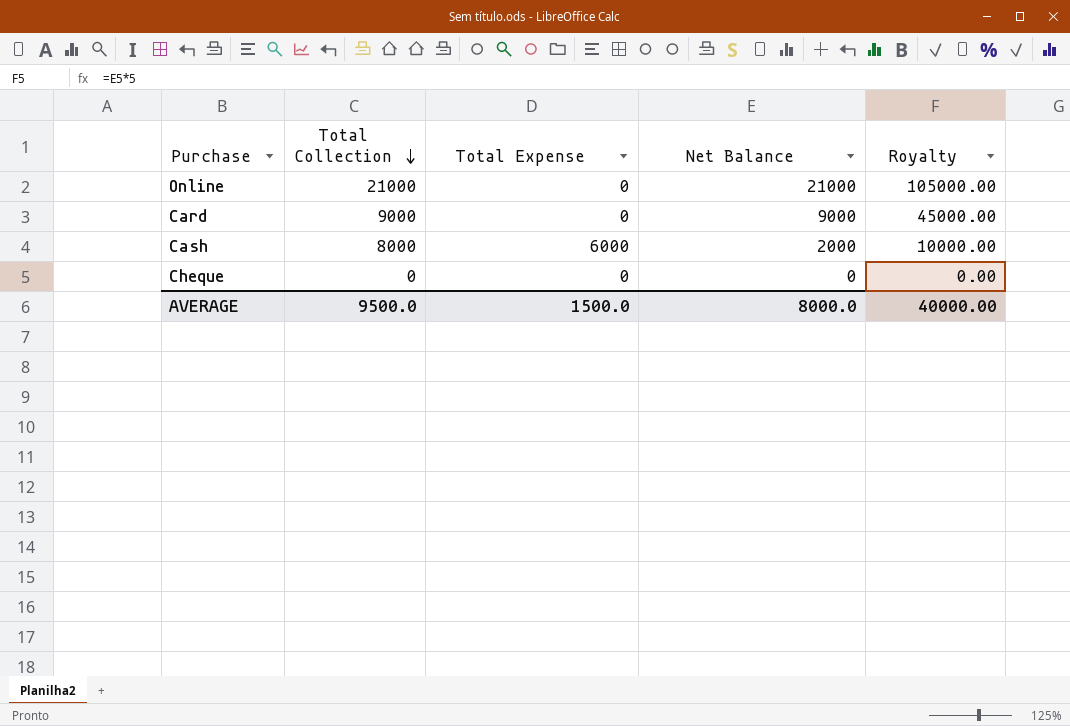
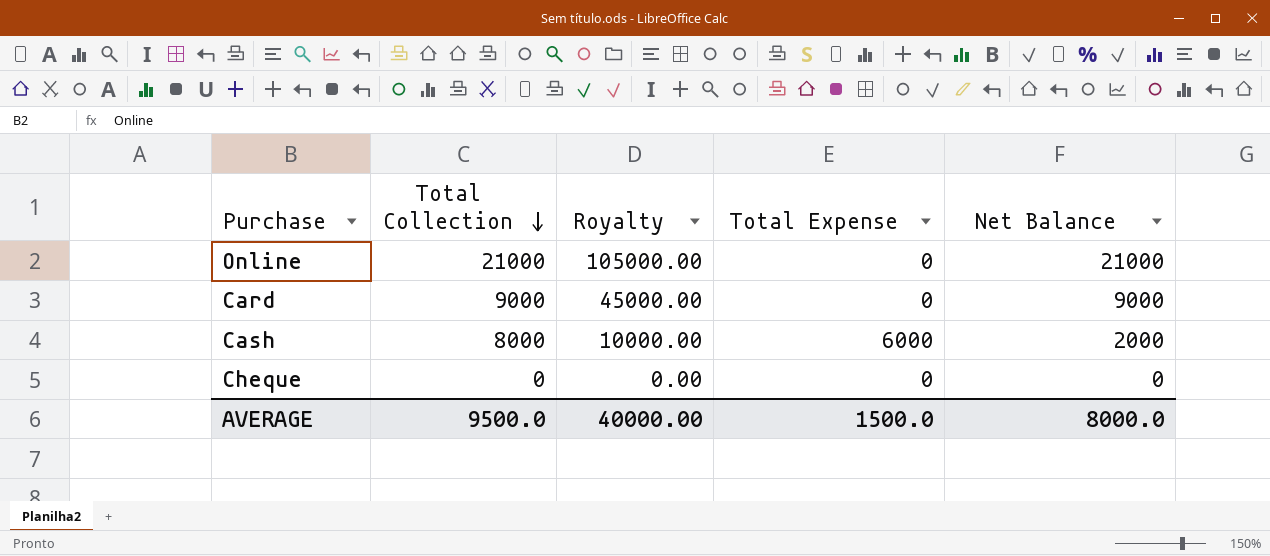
column Royalty | position: 5 -> 3

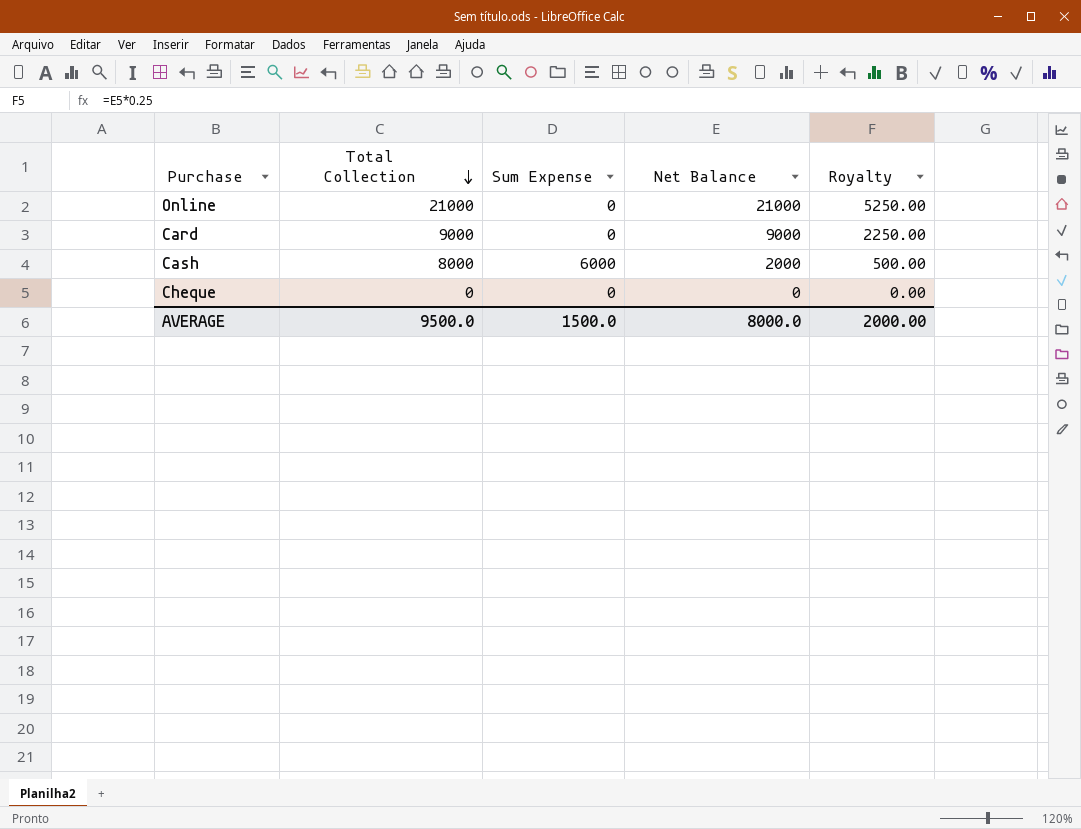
column name: Total Expense -> Sum Expense
column Royalty | formula: [Net Balance] * 5 -> [Net Balance] * 0.25
column Royalty | position: 3 -> 5
AVERAGE | Royalty: 40000.00 -> 2000.00

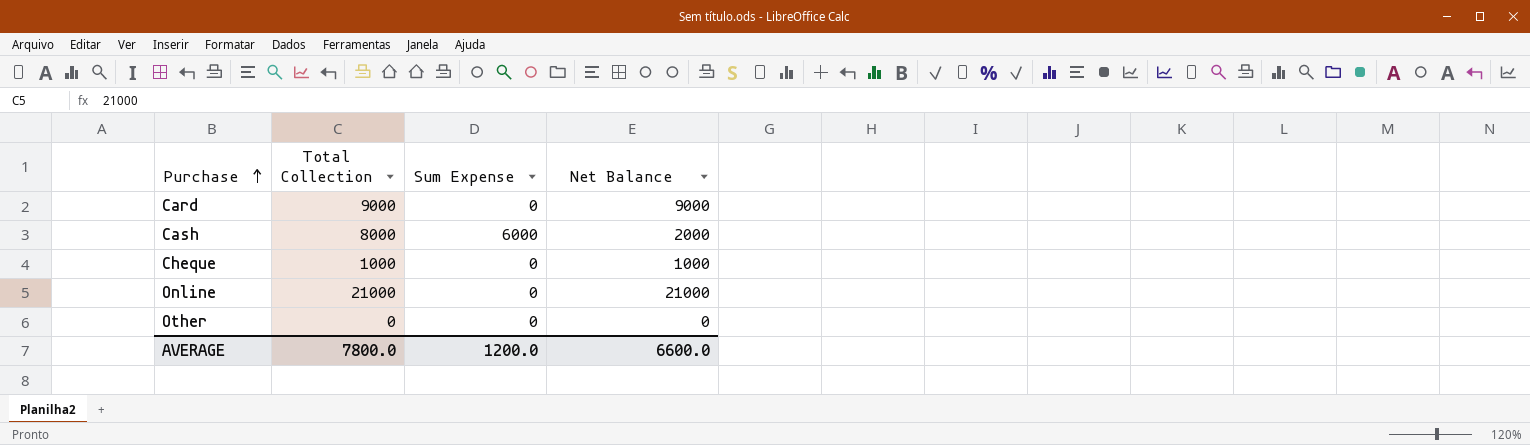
row order: Total Collection descending -> Purchase ascending
column Royalty | formula: [Net Balance] * 0.25 -> none
Cheque | Total Collection: 0 -> 1000
Cheque | Net Balance: 0 -> 1000
row Other: none -> 0 | 0 | 0
AVERAGE | Total Collection: 9500.0 -> 7800.0
AVERAGE | Sum Expense: 1500.0 -> 1200.0
AVERAGE | Net Balance: 8000.0 -> 6600.0

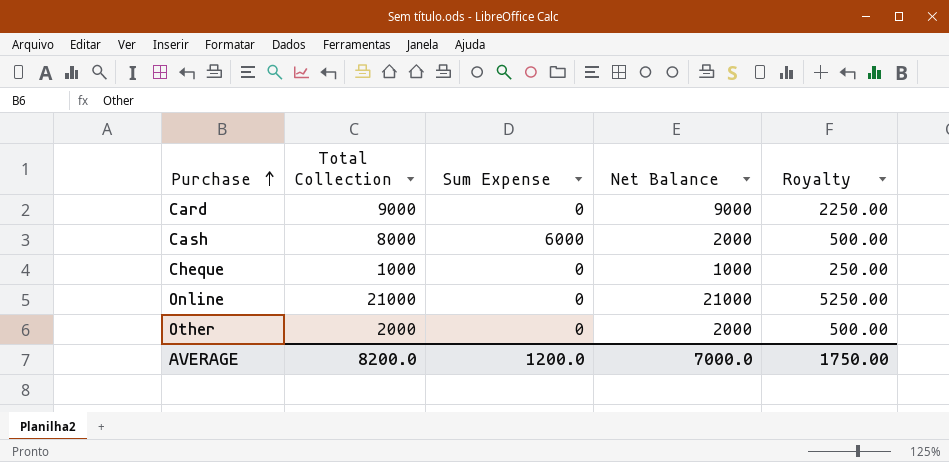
column Royalty | formula: none -> [Net Balance] * 0.25
Other | Total Collection: 0 -> 2000
Other | Net Balance: 0 -> 2000
AVERAGE | Total Collection: 7800.0 -> 8200.0
AVERAGE | Net Balance: 6600.0 -> 7000.0

